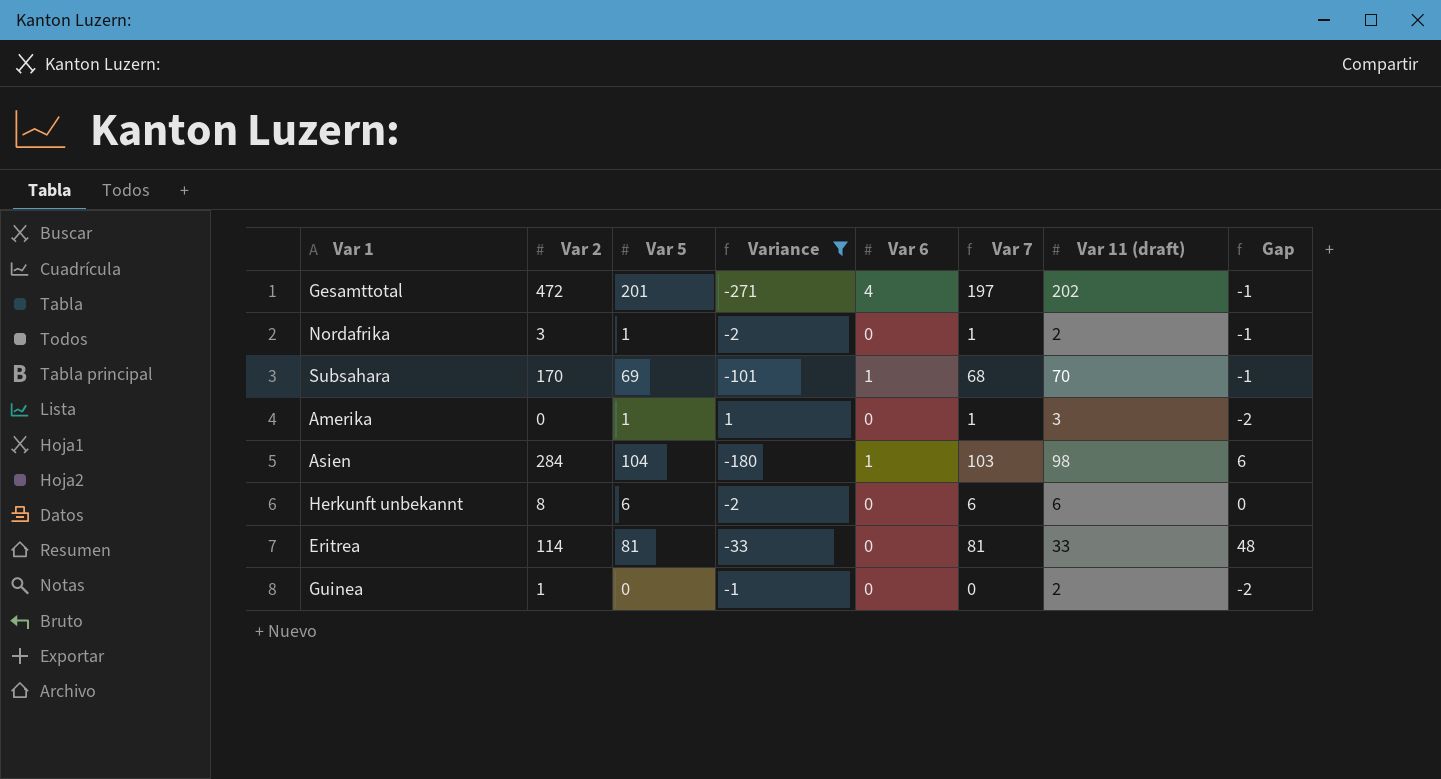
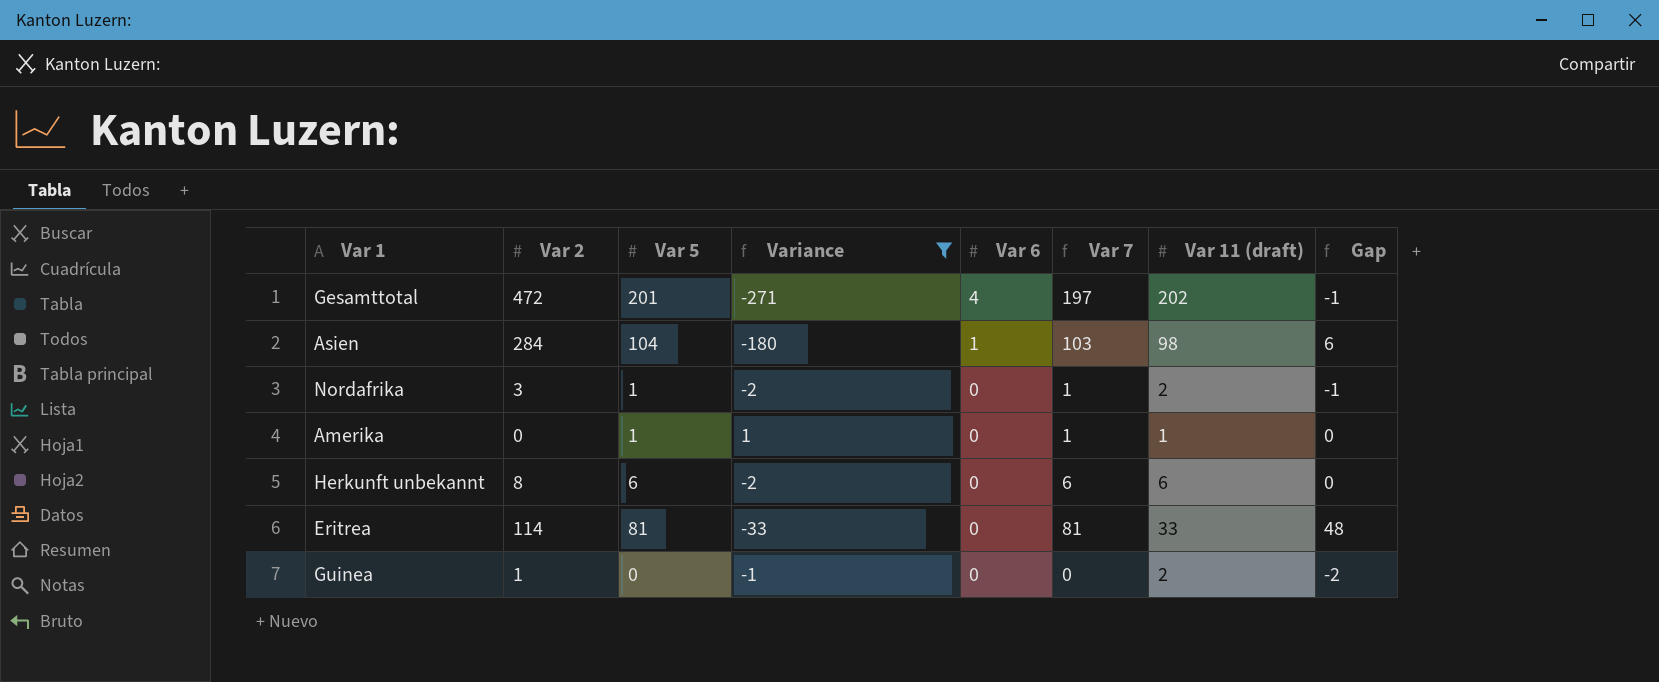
row order: none -> Var 6 descending
row Subsahara: 170 | 69 | -101 | 1 | 68 | 70 | -1 -> none
Amerika | Var 11 (draft): 3 -> 1
Amerika | Gap: -2 -> 0

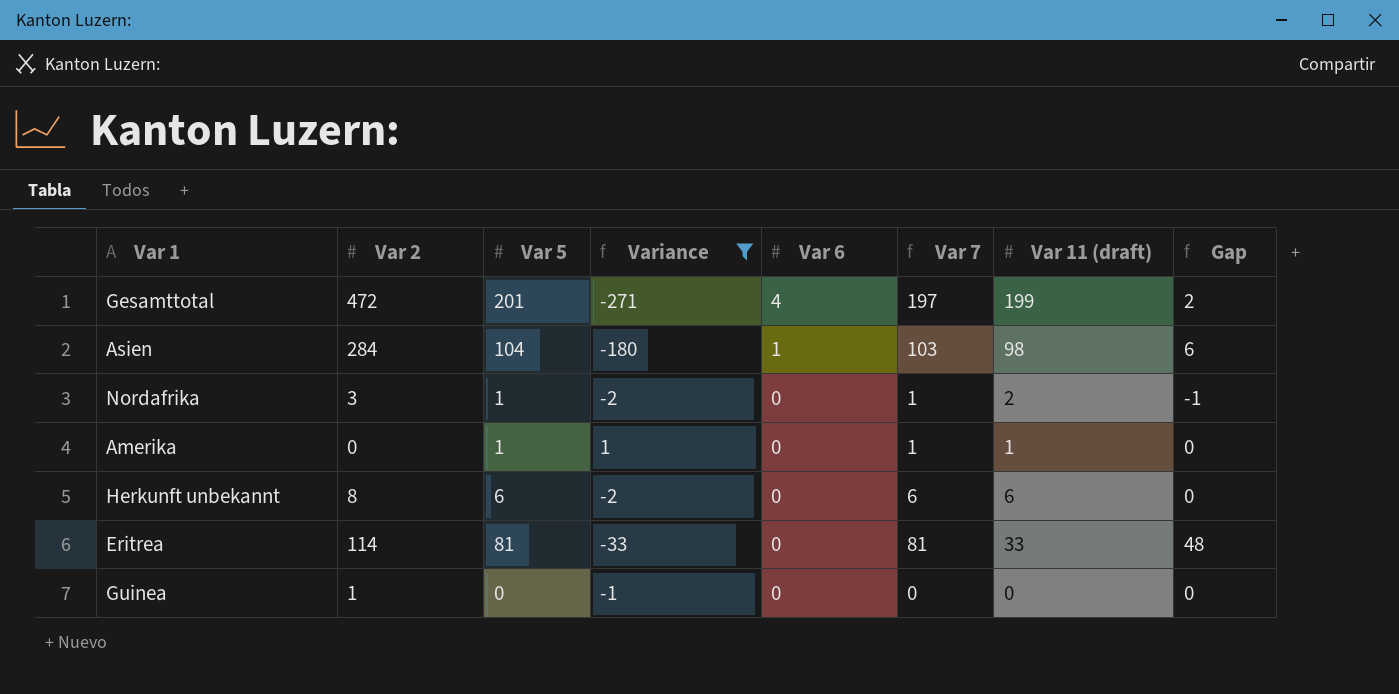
Gesamttotal | Var 11 (draft): 202 -> 199
Gesamttotal | Gap: -1 -> 2
Guinea | Var 11 (draft): 2 -> 0
Guinea | Gap: -2 -> 0

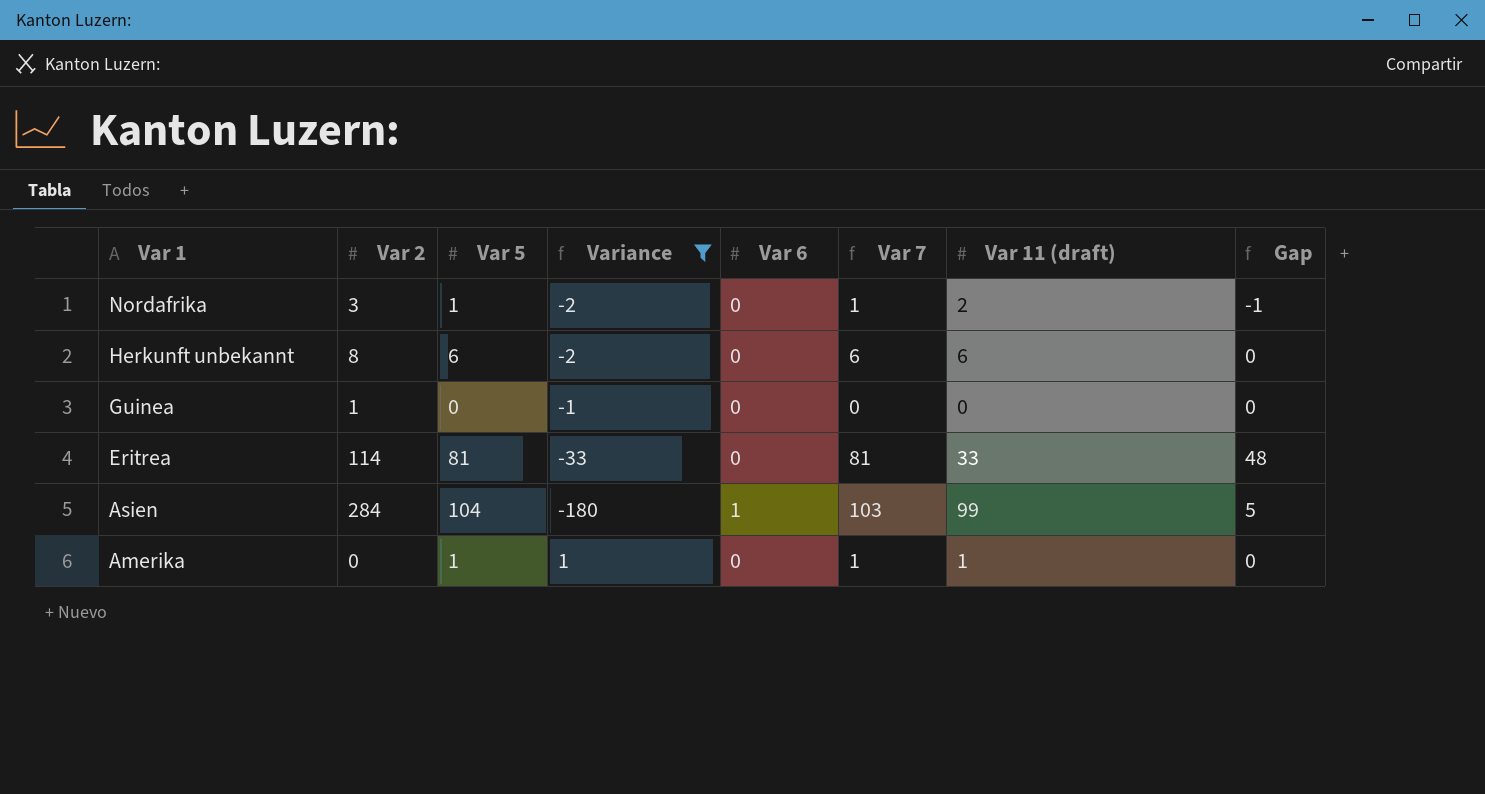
row order: Var 6 descending -> Var 1 descending
row Gesamttotal: 472 | 201 | -271 | 4 | 197 | 199 | 2 -> none
Asien | Var 11 (draft): 98 -> 99
Asien | Gap: 6 -> 5

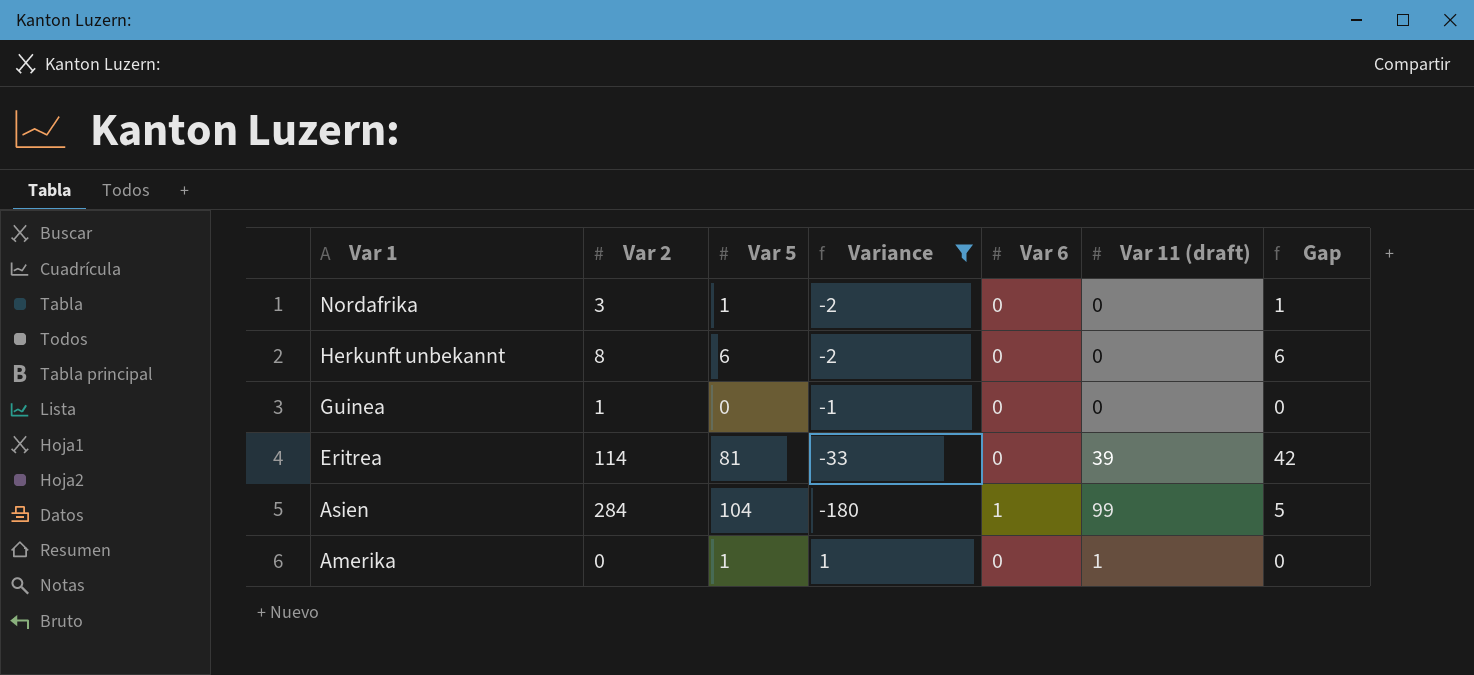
column Var 7 | formula: [Var 5] - [Var 6] -> none
Nordafrika | Var 11 (draft): 2 -> 0
Nordafrika | Gap: -1 -> 1
Herkunft unbekannt | Var 11 (draft): 6 -> 0
Herkunft unbekannt | Gap: 0 -> 6
Eritrea | Var 11 (draft): 33 -> 39
Eritrea | Gap: 48 -> 42

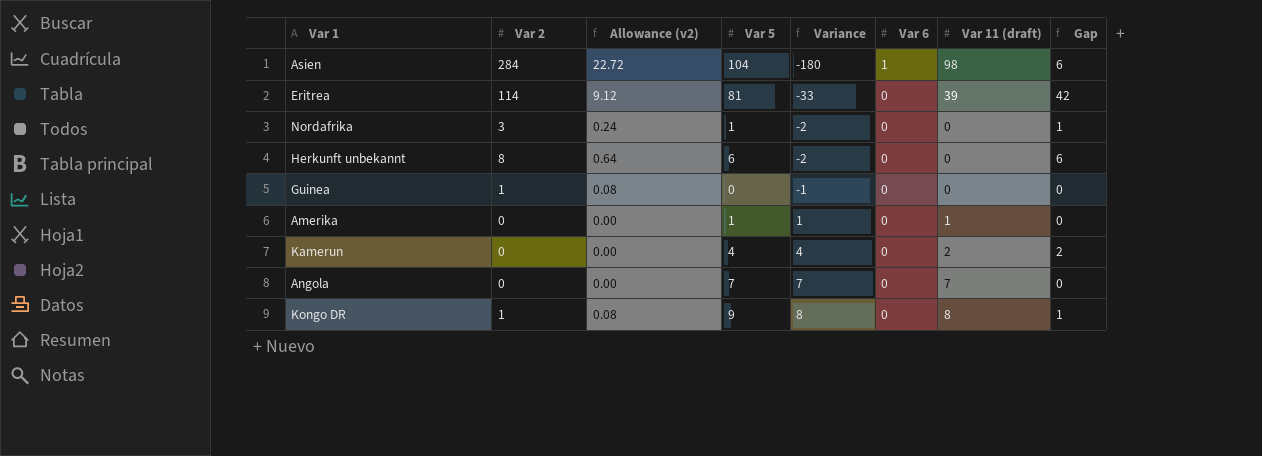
filter: Variance <= 1 -> none
row order: Var 1 descending -> Variance ascending
column Allowance (v2) | formula: none -> [Var 2] * 0.08
Asien | Var 11 (draft): 99 -> 98
Asien | Gap: 5 -> 6

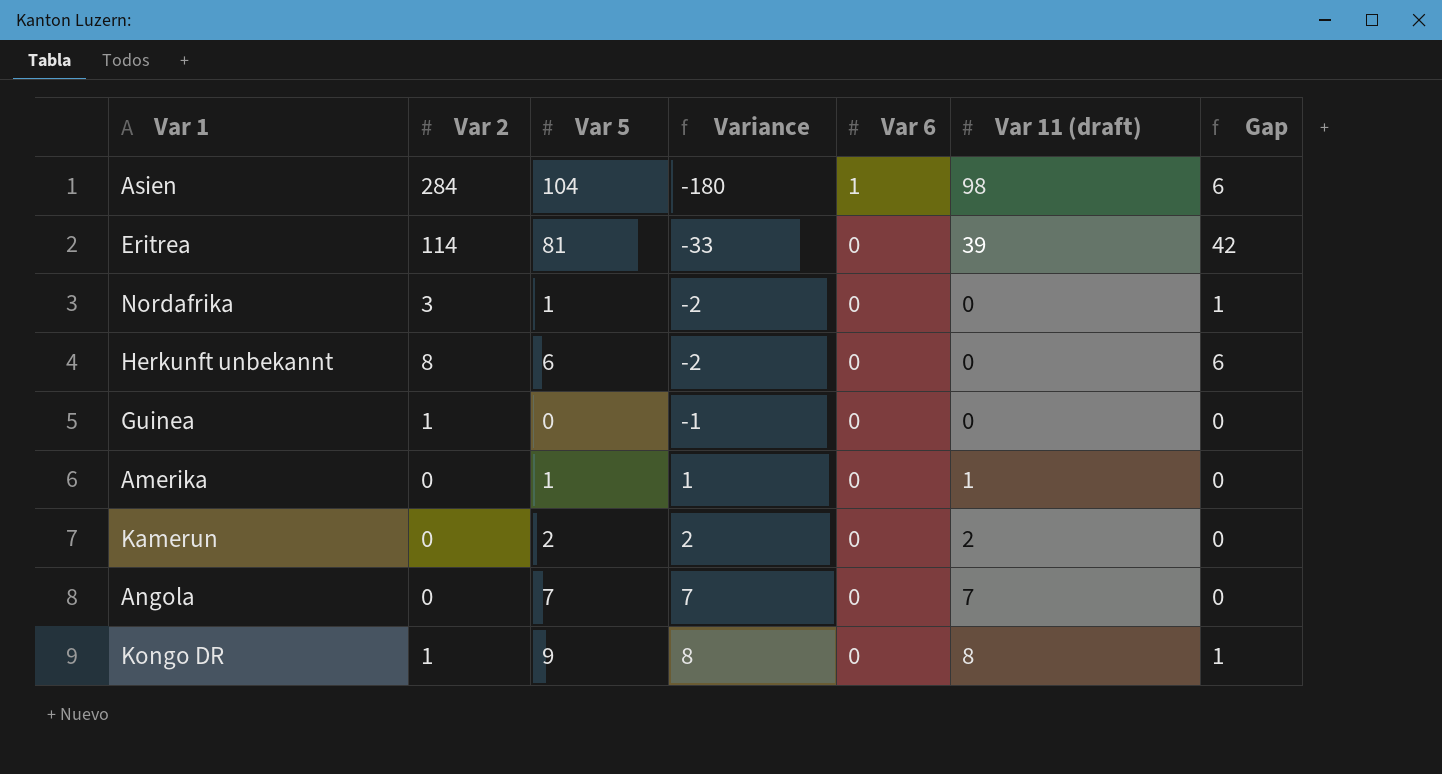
column Allowance (v2) | formula: [Var 2] * 0.08 -> none
Kamerun | Var 5: 4 -> 2
Kamerun | Variance: 4 -> 2
Kamerun | Gap: 2 -> 0

